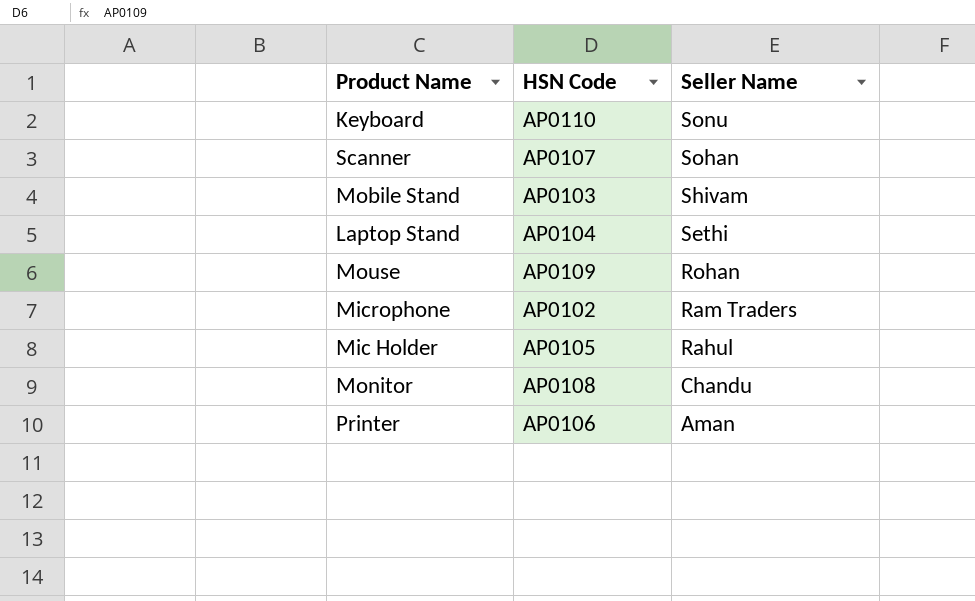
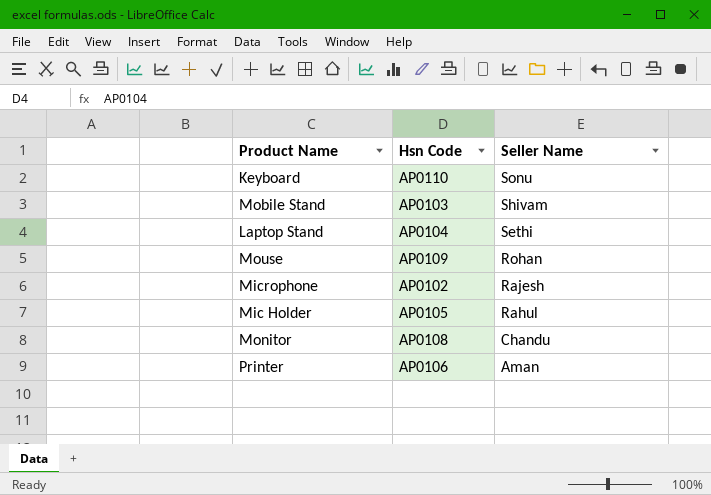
column name: HSN Code -> Hsn Code
row Scanner: AP0107 | Sohan -> none
Microphone | Seller Name: Ram Traders -> Rajesh

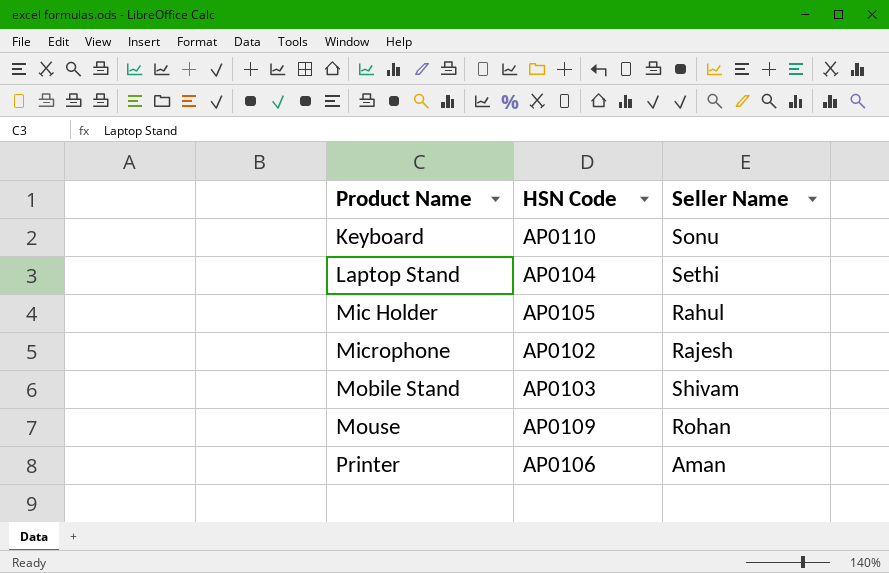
row order: Seller Name descending -> Product Name ascending
column name: Hsn Code -> HSN Code
row Monitor: AP0108 | Chandu -> none

